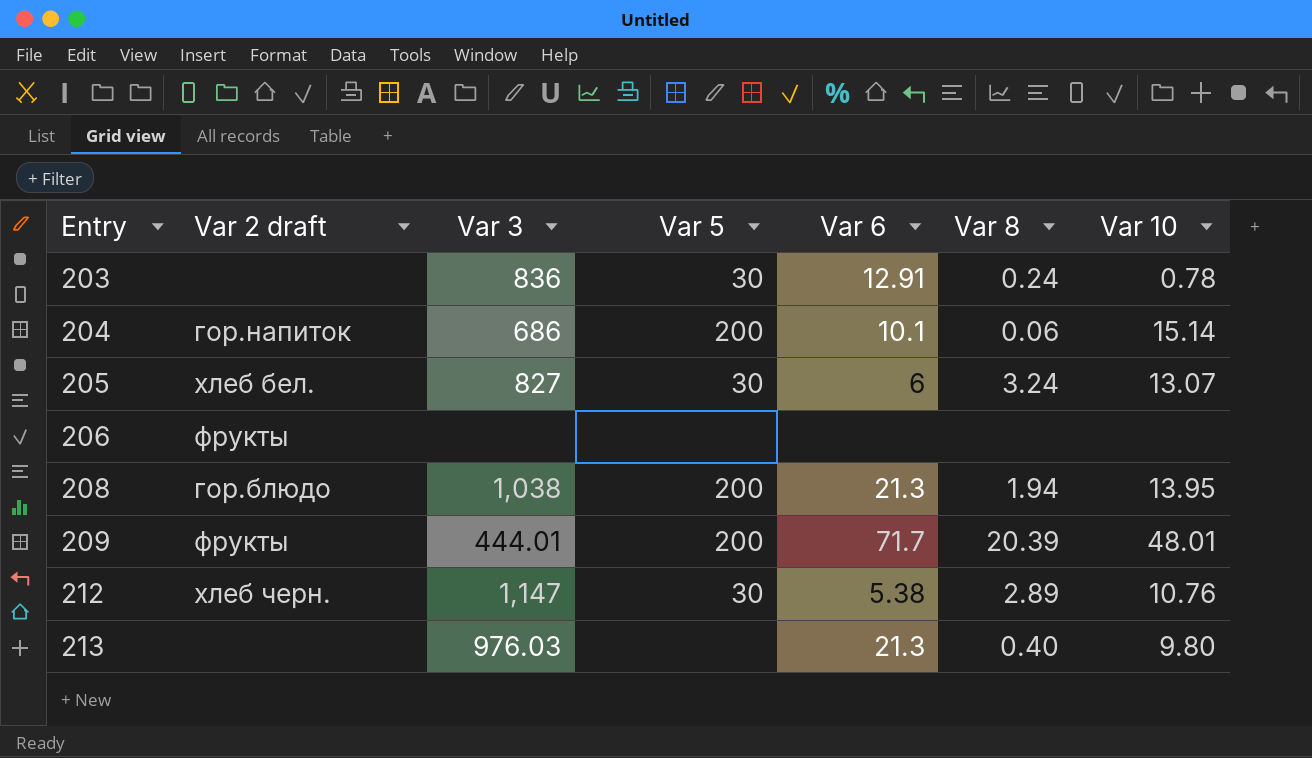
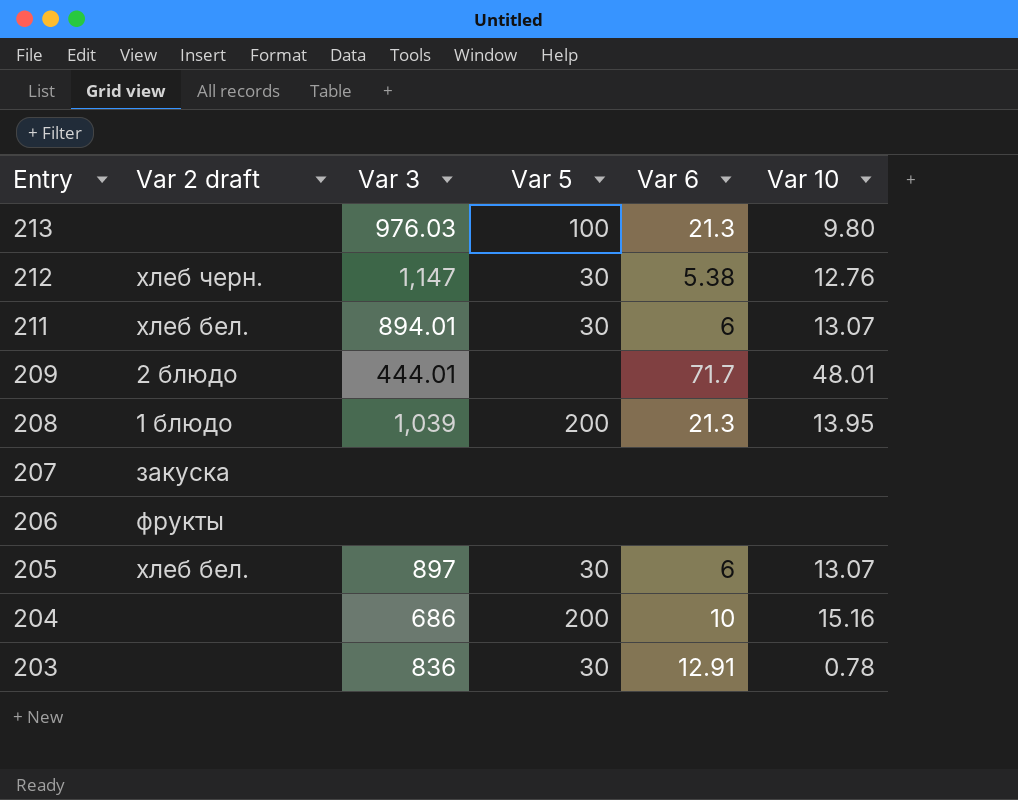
row order: Entry ascending -> Entry descending
column Var 8 | position: 6 -> none
213 | Var 5: none -> 100
212 | Var 10: 10.76 -> 12.76
row 211: none -> хлеб бел. | 894.01 | 30 | 6 | 13.07
209 | Var 2 draft: фрукты -> 2 блюдо
209 | Var 5: 200 -> none
208 | Var 2 draft: гор.блюдо -> 1 блюдо
208 | Var 3: 1,038 -> 1,039
row 207: none -> закуска | none | none | none | none
205 | Var 3: 827 -> 897
204 | Var 2 draft: гор.напиток -> none
204 | Var 6: 10.1 -> 10
204 | Var 10: 15.14 -> 15.16

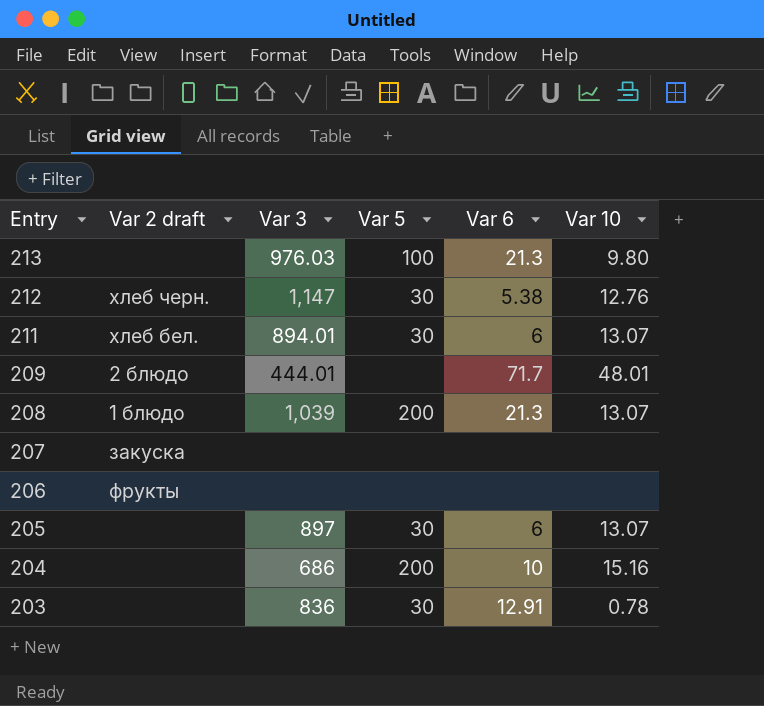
208 | Var 10: 13.95 -> 13.07
205 | Var 2 draft: хлеб бел. -> none

